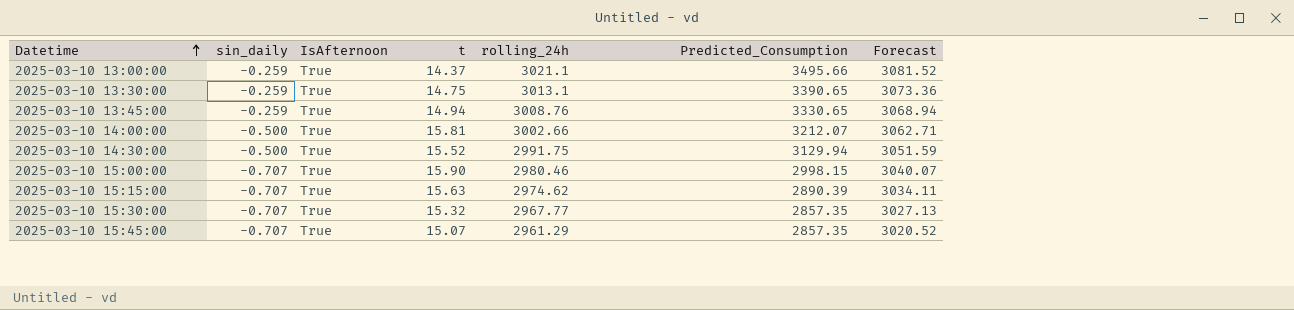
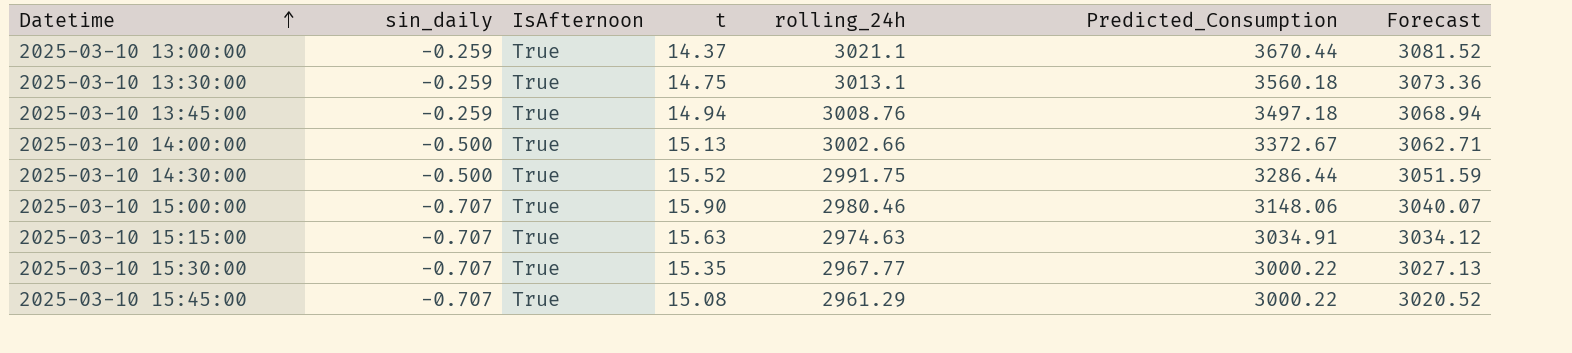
2025-03-10 13:00:00 | Predicted_Consumption: 3495.66 -> 3670.44
2025-03-10 13:30:00 | Predicted_Consumption: 3390.65 -> 3560.18
2025-03-10 13:45:00 | Predicted_Consumption: 3330.65 -> 3497.18
2025-03-10 14:00:00 | t: 15.81 -> 15.13
2025-03-10 14:00:00 | Predicted_Consumption: 3212.07 -> 3372.67
2025-03-10 14:30:00 | Predicted_Consumption: 3129.94 -> 3286.44
2025-03-10 15:00:00 | Predicted_Consumption: 2998.15 -> 3148.06
2025-03-10 15:15:00 | rolling_24h: 2974.62 -> 2974.63
2025-03-10 15:15:00 | Predicted_Consumption: 2890.39 -> 3034.91
2025-03-10 15:15:00 | Forecast: 3034.11 -> 3034.12
2025-03-10 15:30:00 | t: 15.32 -> 15.35
2025-03-10 15:30:00 | Predicted_Consumption: 2857.35 -> 3000.22
2025-03-10 15:45:00 | t: 15.07 -> 15.08
2025-03-10 15:45:00 | Predicted_Consumption: 2857.35 -> 3000.22

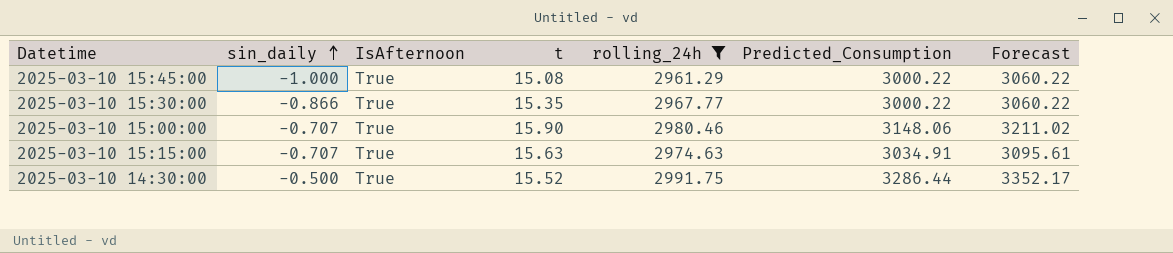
filter: none -> rolling_24h <= 2991.75
row order: Datetime ascending -> sin_daily ascending
column Forecast | formula: [rolling_24h] * 1.02 -> [Predicted_Consumption] * 1.02
2025-03-10 15:45:00 | sin_daily: -0.707 -> -1.000
2025-03-10 15:30:00 | sin_daily: -0.707 -> -0.866

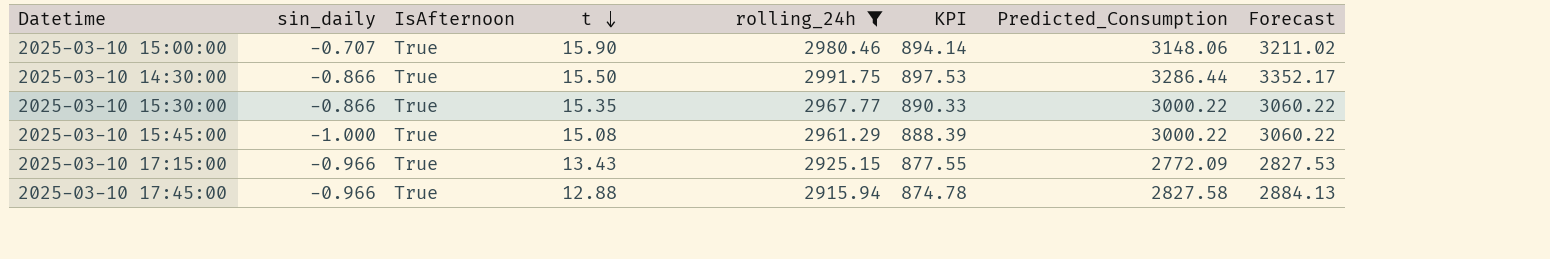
row order: sin_daily ascending -> t descending
column KPI | formula: none -> [rolling_24h] * 0.3
row 2025-03-10 15:15:00: -0.707 | True | 15.63 | 2974.63 | 3034.91 | 3095.61 -> none
2025-03-10 14:30:00 | sin_daily: -0.500 -> -0.866
2025-03-10 14:30:00 | t: 15.52 -> 15.50
row 2025-03-10 17:15:00: none -> -0.966 | True | 13.43 | 2925.15 | 877.55 | 2772.09 | 2827.53
row 2025-03-10 17:45:00: none -> -0.966 | True | 12.88 | 2915.94 | 874.78 | 2827.58 | 2884.13

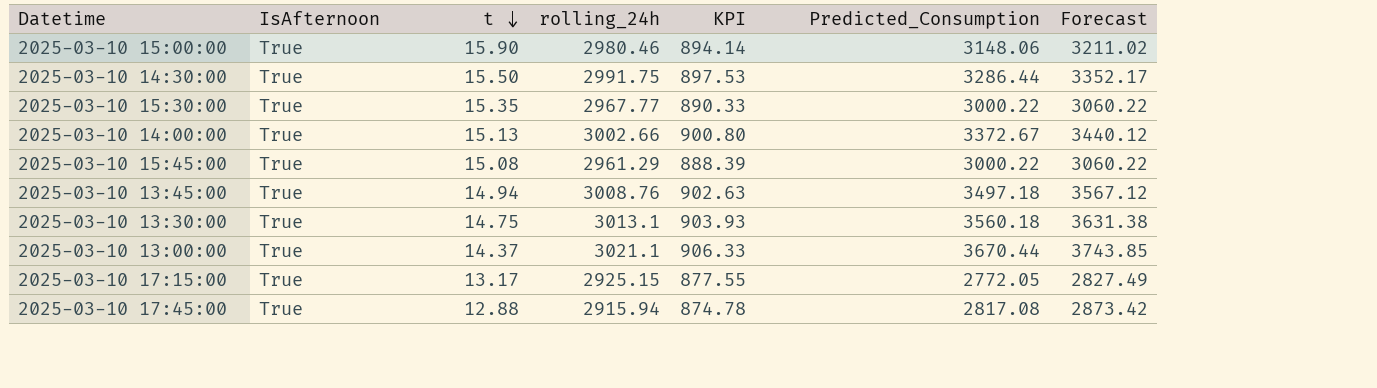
filter: rolling_24h <= 2991.75 -> none
column sin_daily | position: 2 -> none
2025-03-10 17:15:00 | t: 13.43 -> 13.17
2025-03-10 17:15:00 | Predicted_Consumption: 2772.09 -> 2772.05
2025-03-10 17:15:00 | Forecast: 2827.53 -> 2827.49
2025-03-10 17:45:00 | Predicted_Consumption: 2827.58 -> 2817.08
2025-03-10 17:45:00 | Forecast: 2884.13 -> 2873.42

